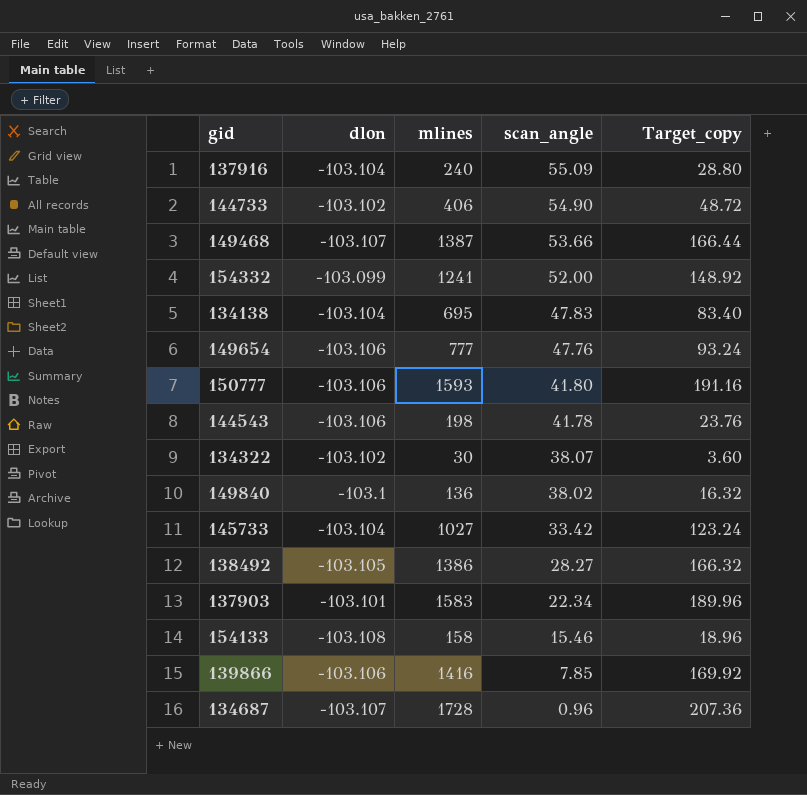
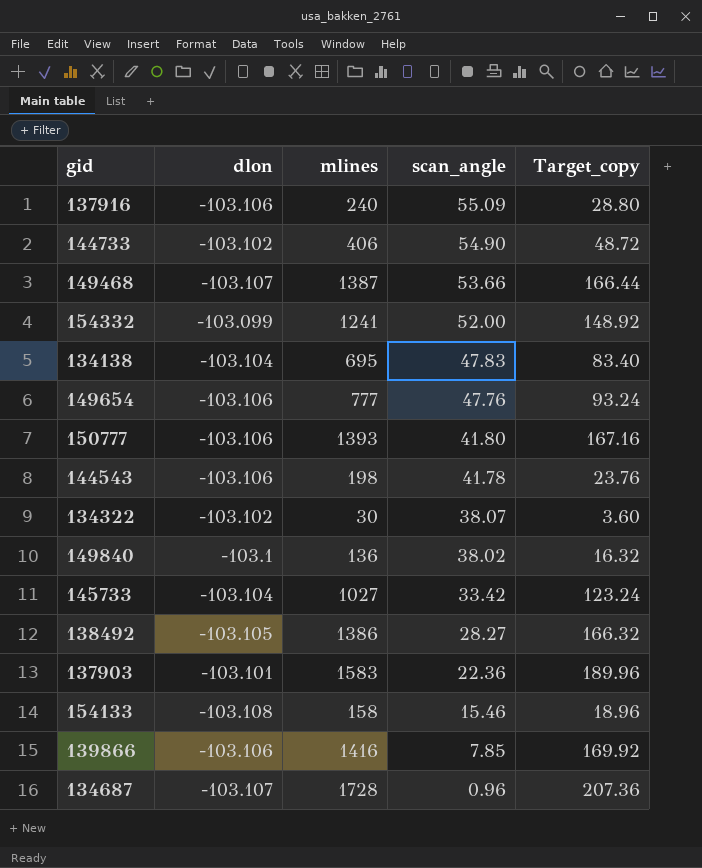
137916 | dlon: -103.104 -> -103.106
150777 | mlines: 1593 -> 1393
150777 | Target_copy: 191.16 -> 167.16
137903 | scan_angle: 22.34 -> 22.36

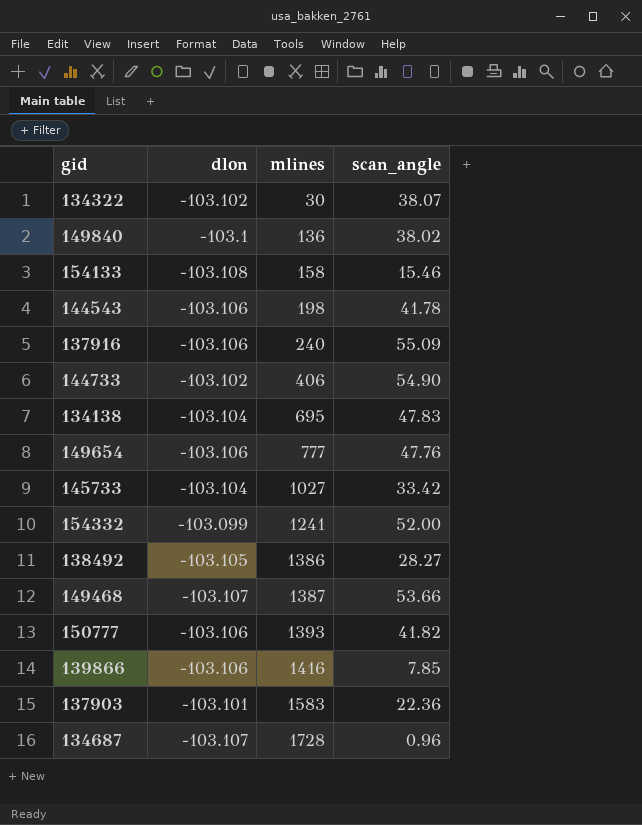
row order: scan_angle descending -> mlines ascending
column Target_copy | formula: [mlines] * 0.12 -> none
150777 | scan_angle: 41.80 -> 41.82

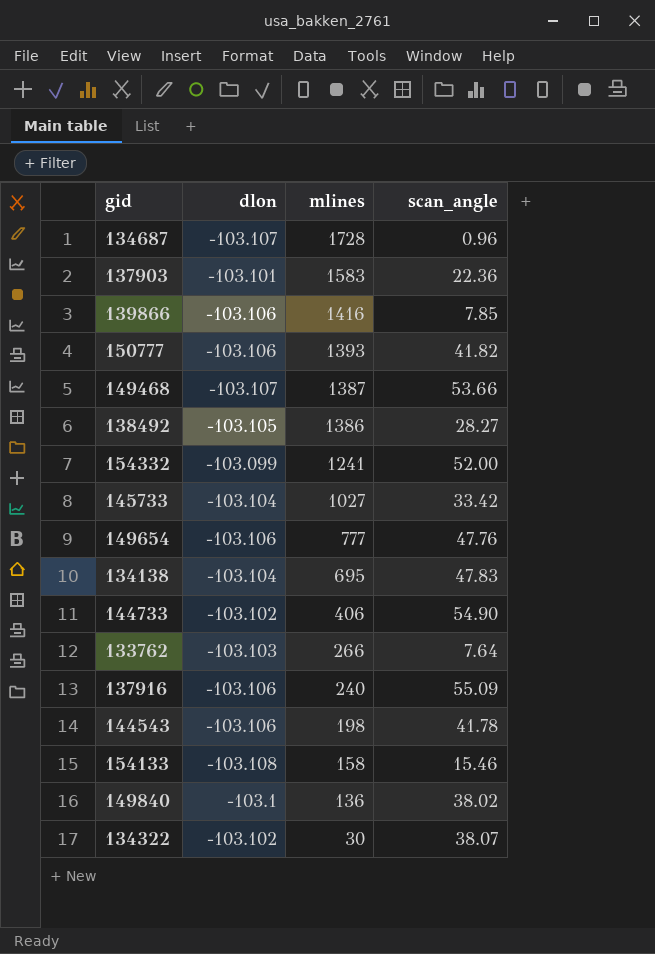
row order: mlines ascending -> mlines descending
row 133762: none -> -103.103 | 266 | 7.64

